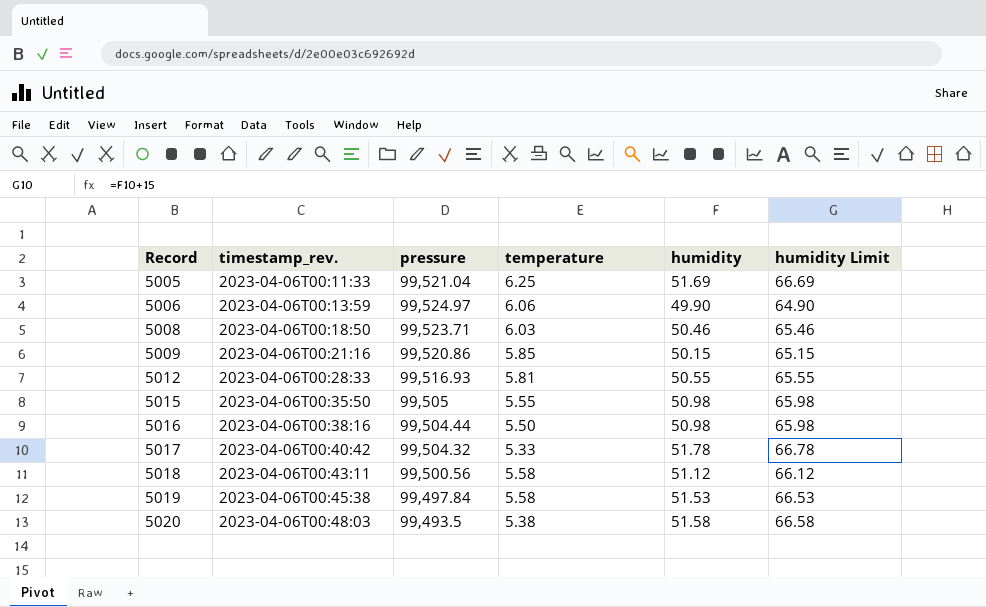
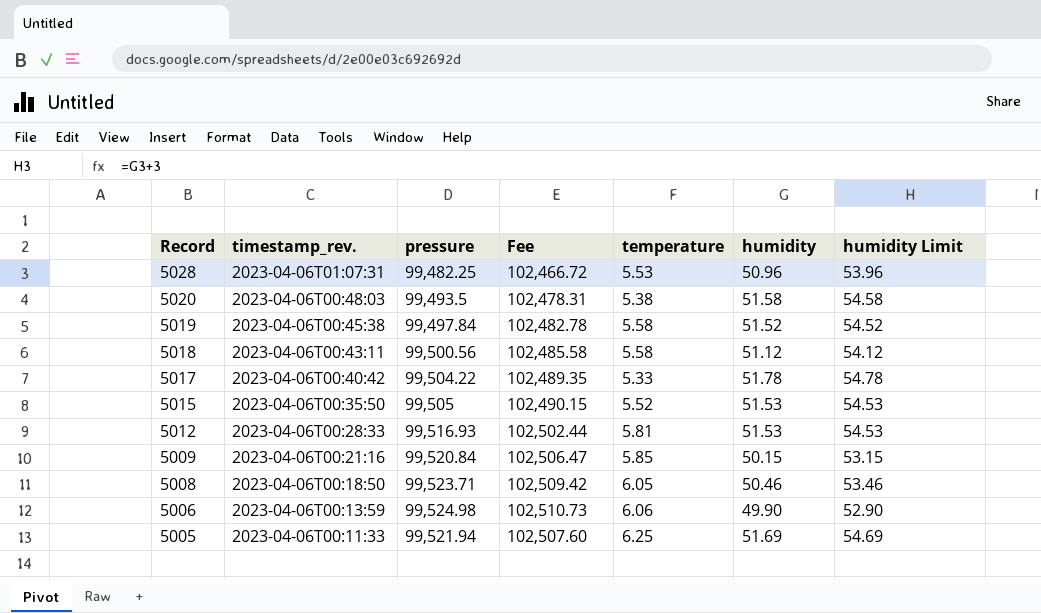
row order: Record ascending -> Record descending
column Fee | formula: none -> [pressure] * 1.03
column humidity Limit | formula: [humidity] + 15 -> [humidity] + 3
row 5016: 2023-04-06T00:38:16 | 99,504.44 | 5.50 | 50.98 | 65.98 -> none
row 5028: none -> 2023-04-06T01:07:31 | 99,482.25 | 102,466.72 | 5.53 | 50.96 | 53.96
5019 | humidity: 51.53 -> 51.52
5017 | pressure: 99,504.32 -> 99,504.22
5015 | temperature: 5.55 -> 5.52
5015 | humidity: 50.98 -> 51.53
5012 | humidity: 50.55 -> 51.53
5009 | pressure: 99,520.86 -> 99,520.84
5008 | temperature: 6.03 -> 6.05
5006 | pressure: 99,524.97 -> 99,524.98
5005 | pressure: 99,521.04 -> 99,521.94

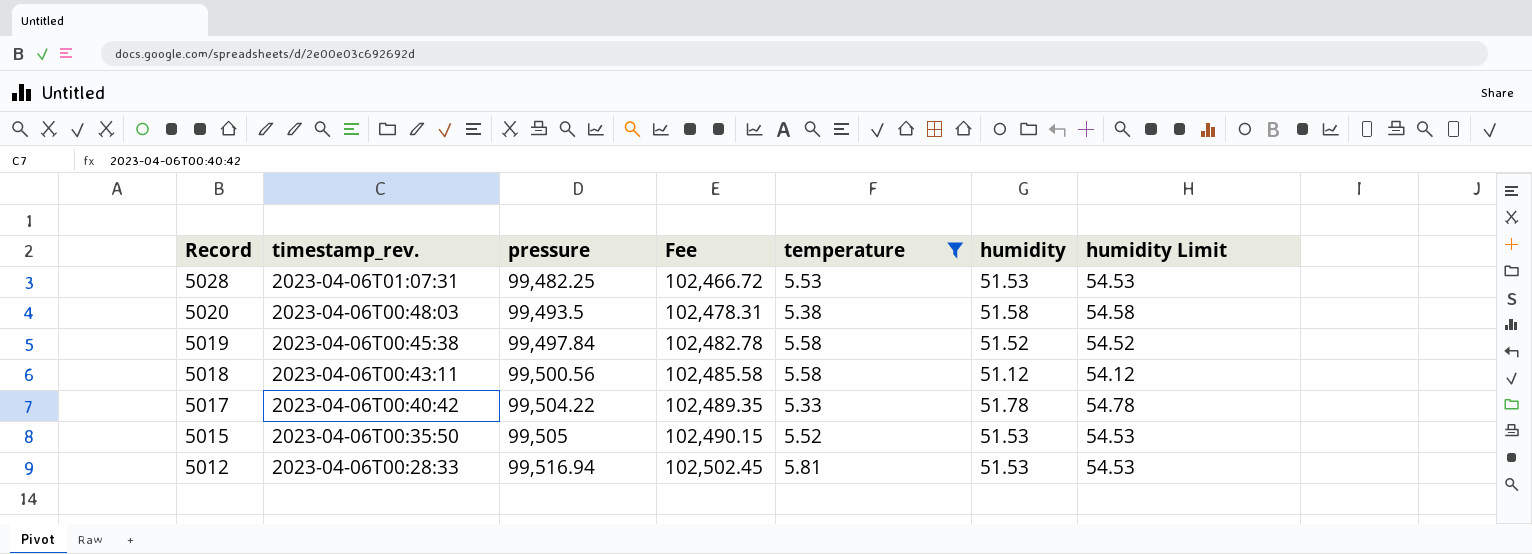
filter: none -> temperature <= 5.81
5028 | humidity: 50.96 -> 51.53
5028 | humidity Limit: 53.96 -> 54.53
5012 | pressure: 99,516.93 -> 99,516.94
5012 | Fee: 102,502.44 -> 102,502.45

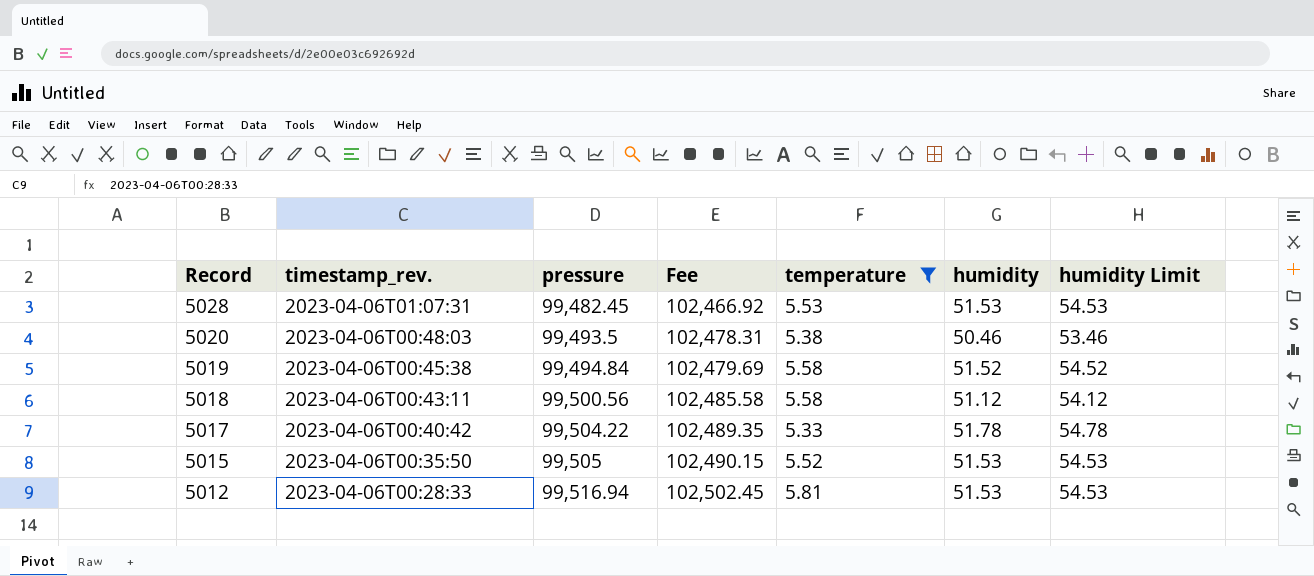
5028 | pressure: 99,482.25 -> 99,482.45
5028 | Fee: 102,466.72 -> 102,466.92
5020 | humidity: 51.58 -> 50.46
5020 | humidity Limit: 54.58 -> 53.46
5019 | pressure: 99,497.84 -> 99,494.84
5019 | Fee: 102,482.78 -> 102,479.69

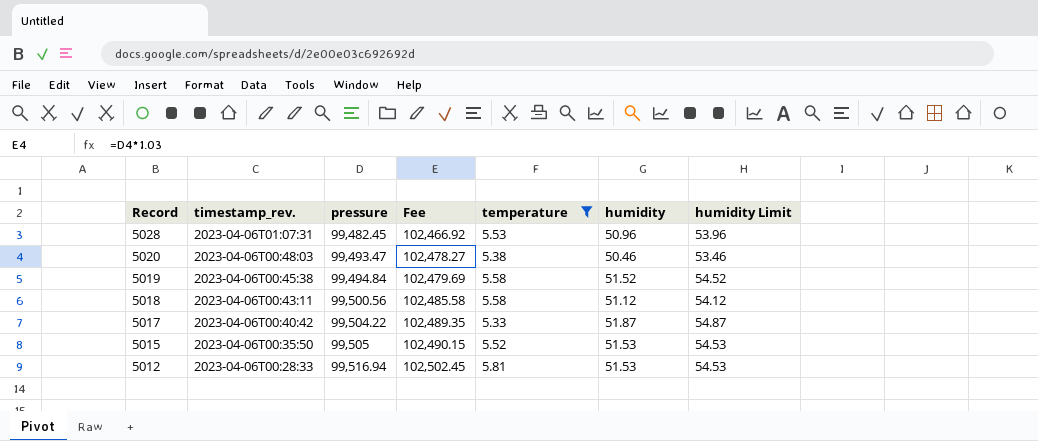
5028 | humidity: 51.53 -> 50.96
5028 | humidity Limit: 54.53 -> 53.96
5020 | pressure: 99,493.5 -> 99,493.47
5020 | Fee: 102,478.31 -> 102,478.27
5017 | humidity: 51.78 -> 51.87
5017 | humidity Limit: 54.78 -> 54.87

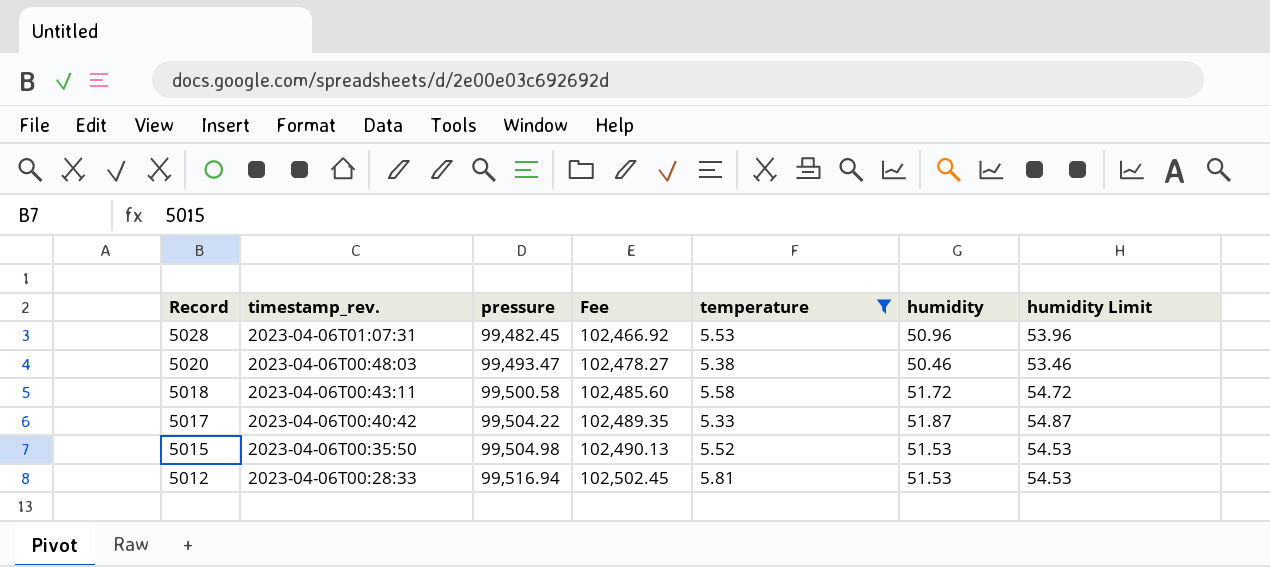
row 5019: 2023-04-06T00:45:38 | 99,494.84 | 102,479.69 | 5.58 | 51.52 | 54.52 -> none
5018 | pressure: 99,500.56 -> 99,500.58
5018 | Fee: 102,485.58 -> 102,485.60
5018 | humidity: 51.12 -> 51.72
5018 | humidity Limit: 54.12 -> 54.72
5015 | pressure: 99,505 -> 99,504.98
5015 | Fee: 102,490.15 -> 102,490.13

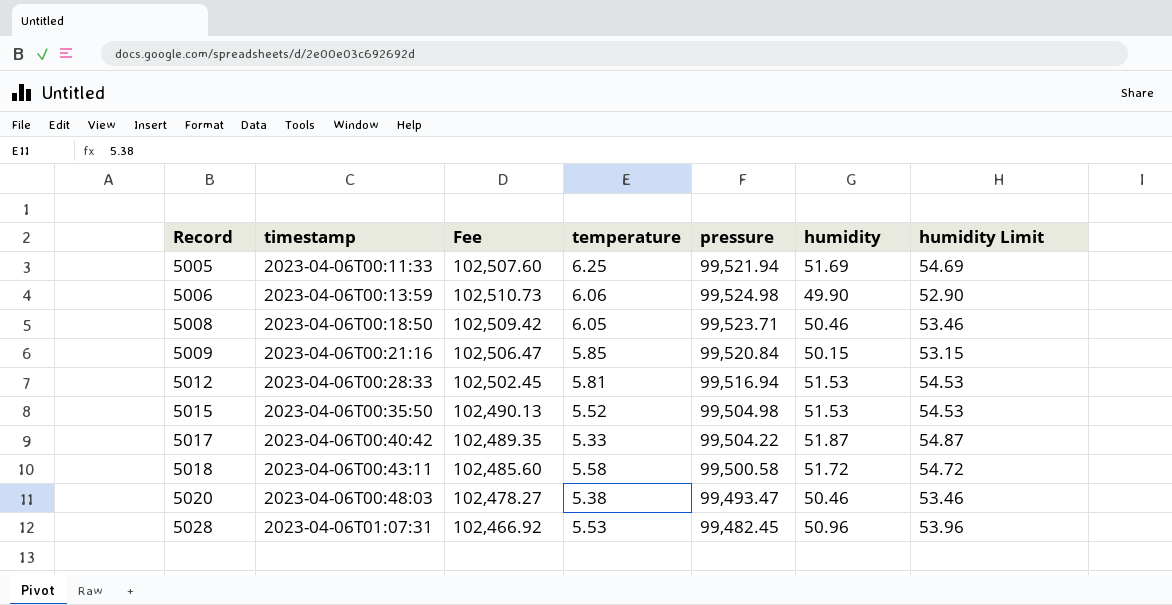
filter: temperature <= 5.81 -> none
row order: Record descending -> Record ascending
column name: timestamp_rev. -> timestamp
column pressure | position: 3 -> 5

